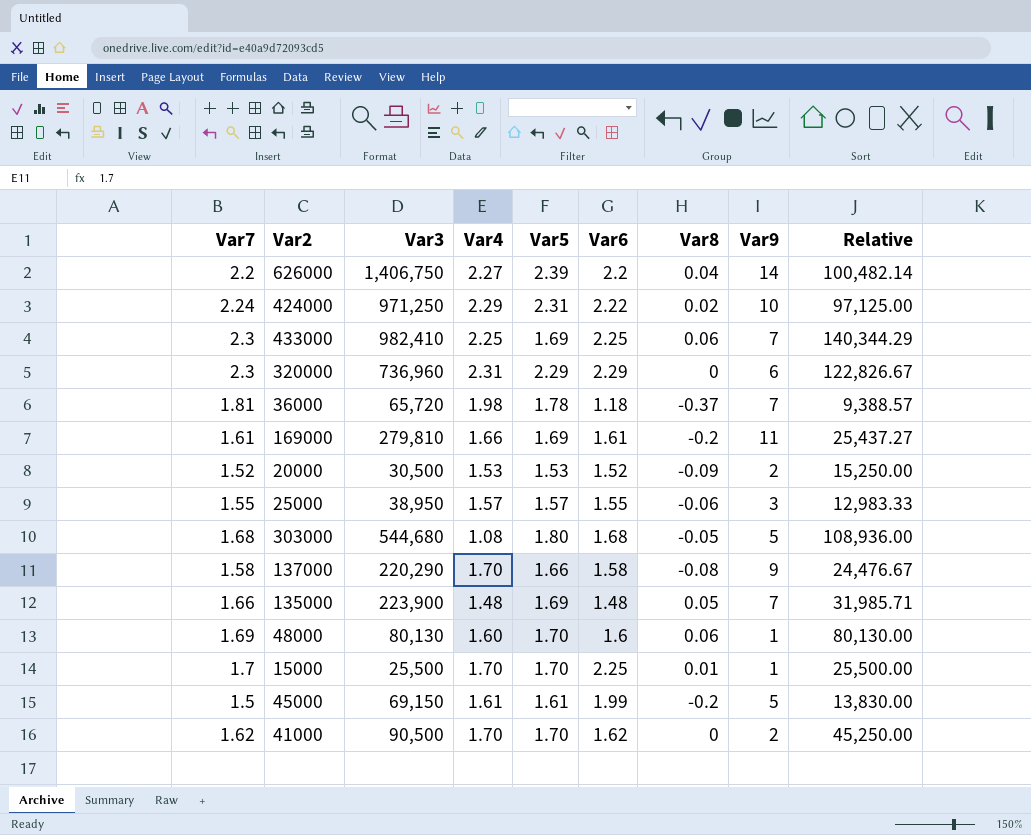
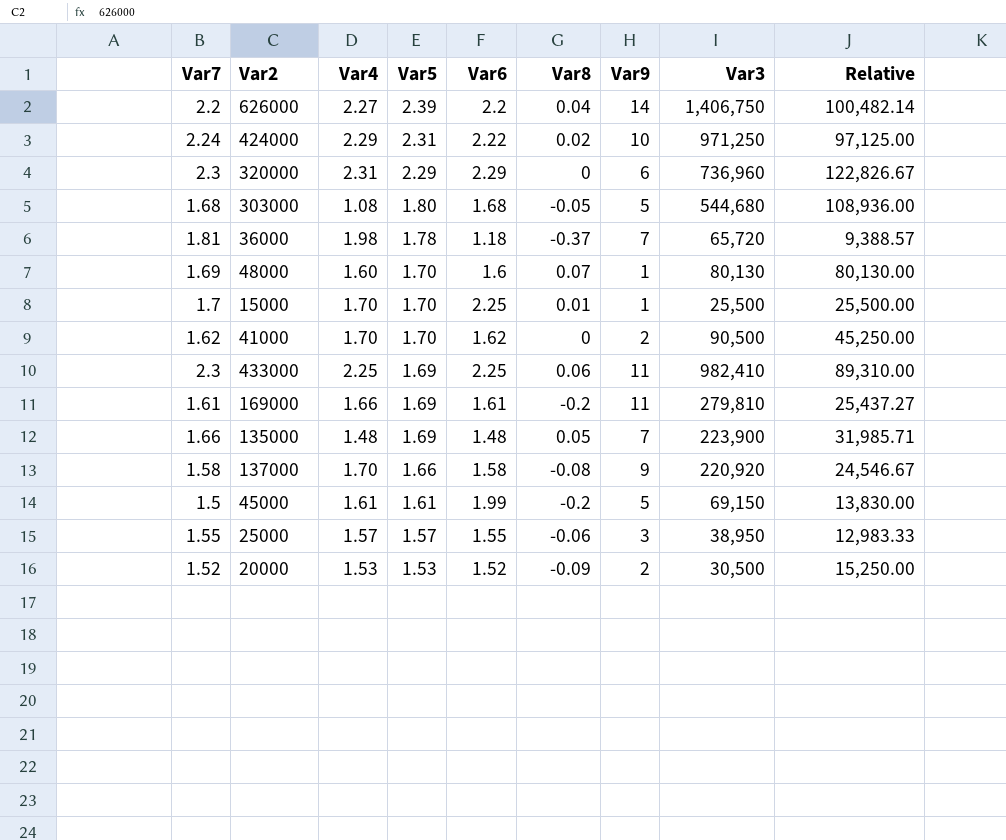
row order: none -> Var5 descending
column Var3 | position: 3 -> 8
48000 | Var8: 0.06 -> 0.07
433000 | Var9: 7 -> 11
433000 | Relative: 140,344.29 -> 89,310.00
137000 | Var3: 220,290 -> 220,920
137000 | Relative: 24,476.67 -> 24,546.67

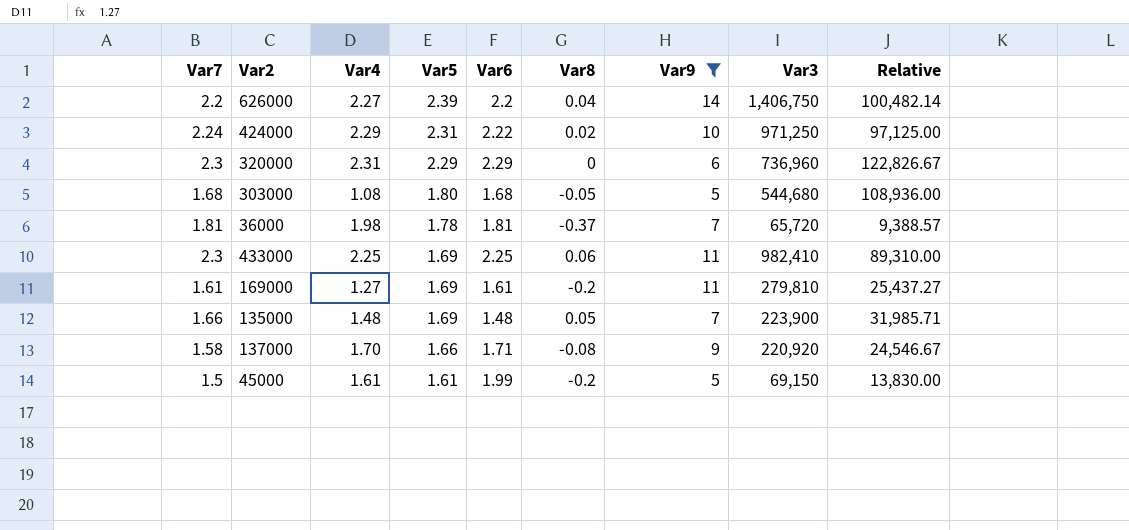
filter: none -> Var9 >= 5
36000 | Var6: 1.18 -> 1.81
169000 | Var4: 1.66 -> 1.27
137000 | Var6: 1.58 -> 1.71

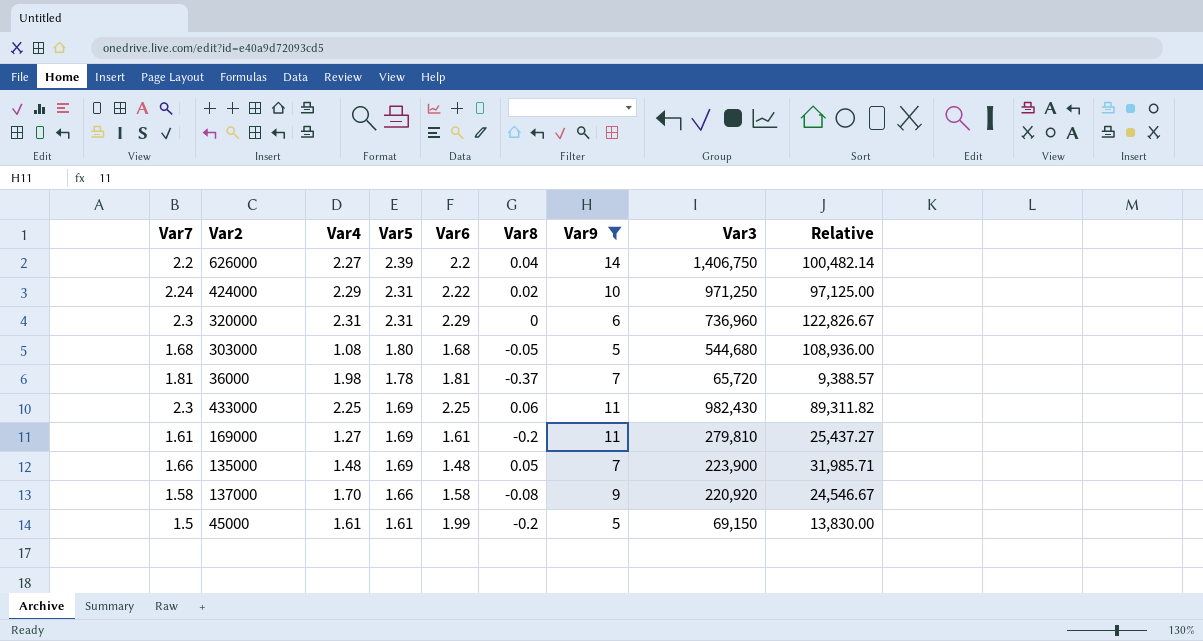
320000 | Var5: 2.29 -> 2.31
433000 | Var3: 982,410 -> 982,430
433000 | Relative: 89,310.00 -> 89,311.82
137000 | Var6: 1.71 -> 1.58

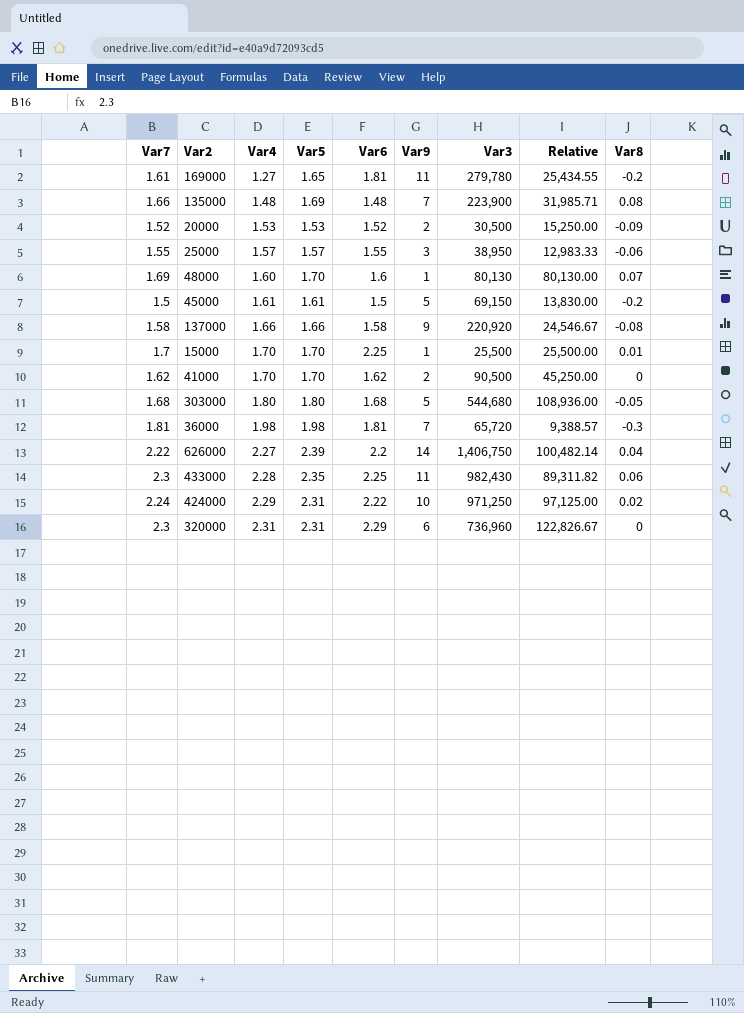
filter: Var9 >= 5 -> none
row order: Var5 descending -> Var4 ascending
column Var8 | position: 6 -> 9
169000 | Var5: 1.69 -> 1.65
169000 | Var6: 1.61 -> 1.81
169000 | Var3: 279,810 -> 279,780
169000 | Relative: 25,437.27 -> 25,434.55
135000 | Var8: 0.05 -> 0.08
45000 | Var6: 1.99 -> 1.5
137000 | Var4: 1.70 -> 1.66
303000 | Var4: 1.08 -> 1.80
36000 | Var5: 1.78 -> 1.98
36000 | Var8: -0.37 -> -0.3
626000 | Var7: 2.2 -> 2.22
433000 | Var4: 2.25 -> 2.28
433000 | Var5: 1.69 -> 2.35

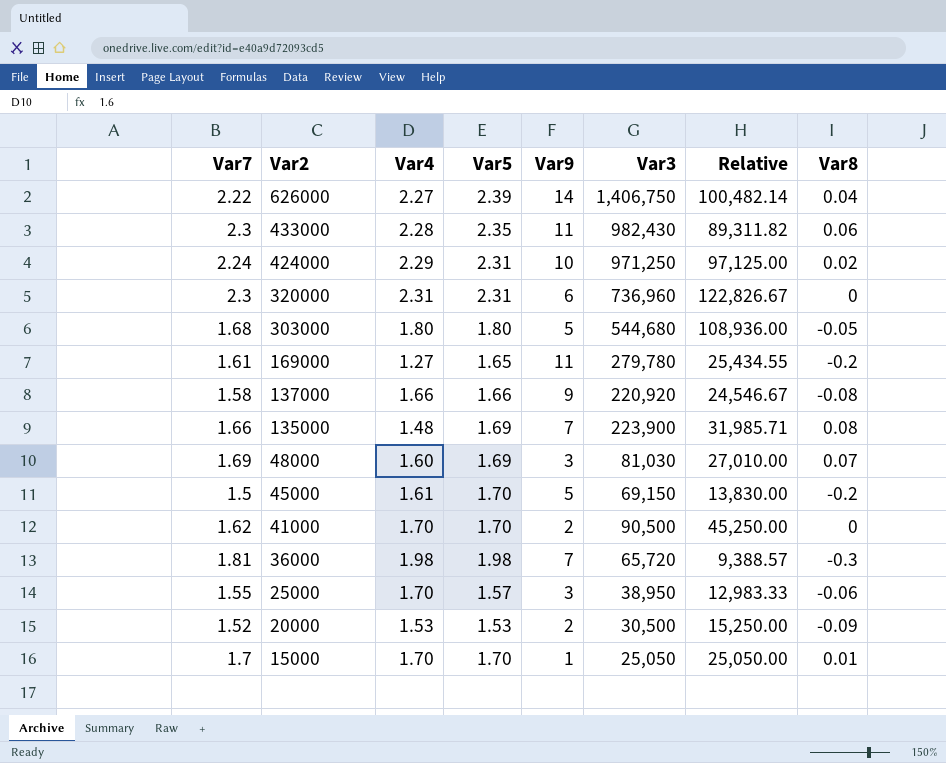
row order: Var4 ascending -> Var2 descending
column Var6 | position: 5 -> none
48000 | Var5: 1.70 -> 1.69
48000 | Var9: 1 -> 3
48000 | Var3: 80,130 -> 81,030
48000 | Relative: 80,130.00 -> 27,010.00
45000 | Var5: 1.61 -> 1.70
25000 | Var4: 1.57 -> 1.70
15000 | Var3: 25,500 -> 25,050
15000 | Relative: 25,500.00 -> 25,050.00

